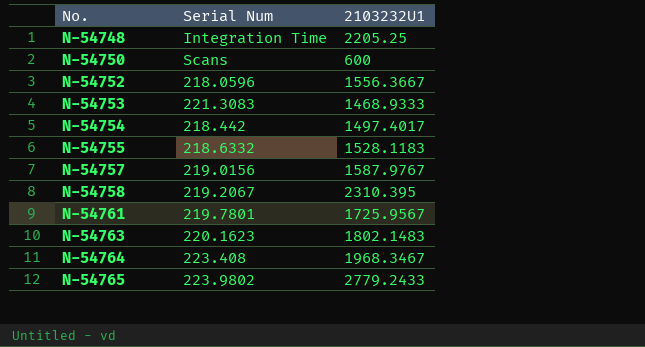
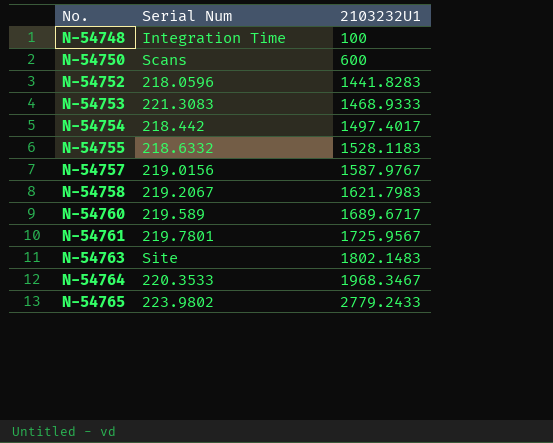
N-54748 | 2103232U1: 2205.25 -> 100
N-54752 | 2103232U1: 1556.3667 -> 1441.8283
N-54758 | 2103232U1: 2310.395 -> 1621.7983
row N-54760: none -> 219.589 | 1689.6717
N-54763 | Serial Num: 220.1623 -> Site
N-54764 | Serial Num: 223.408 -> 220.3533

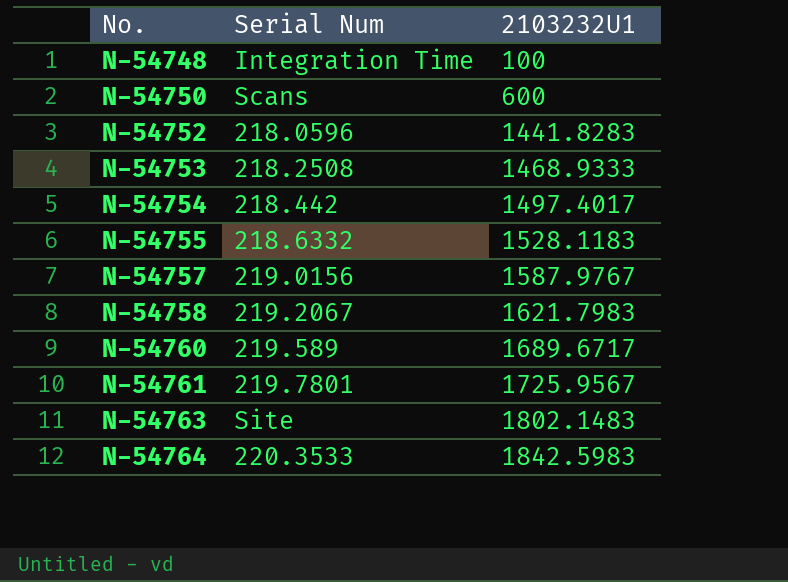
row N-54765: 223.9802 | 2779.2433 -> none
N-54753 | Serial Num: 221.3083 -> 218.2508
N-54764 | 2103232U1: 1968.3467 -> 1842.5983

